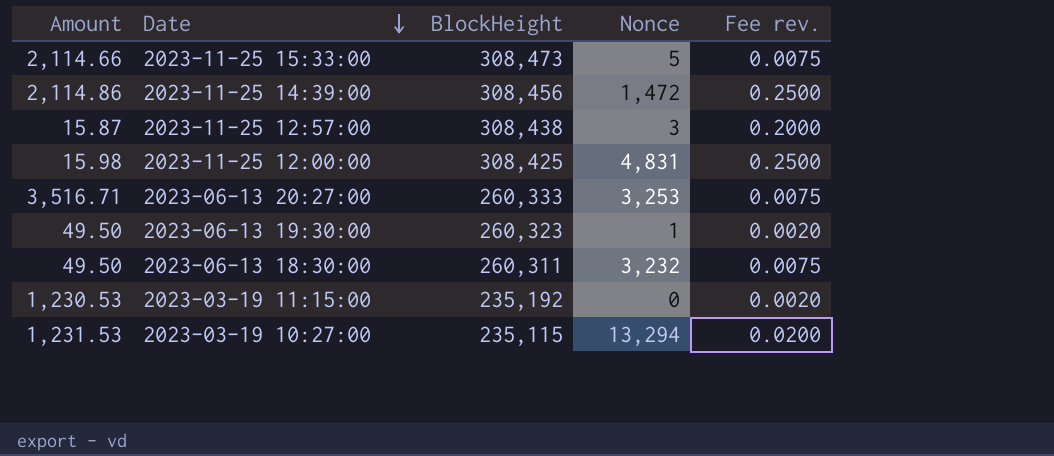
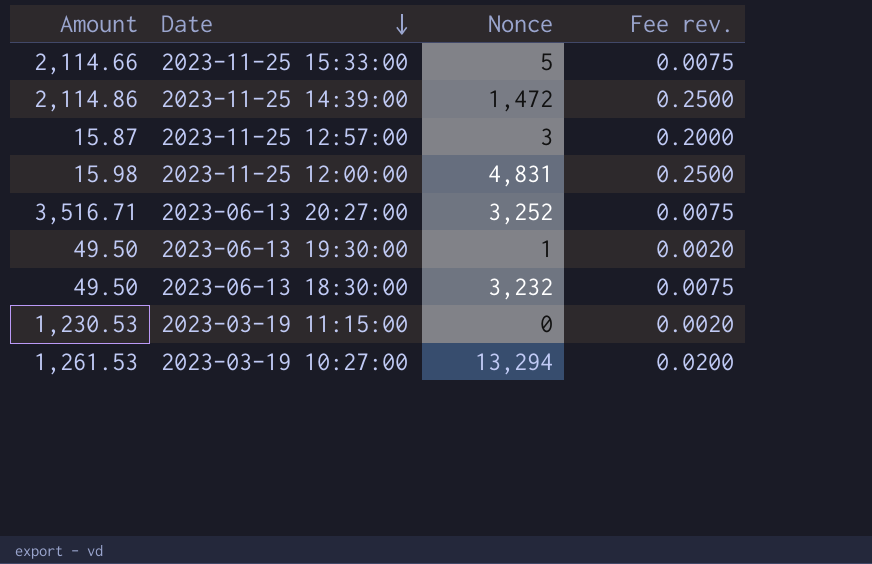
column BlockHeight | position: 3 -> none
2023-06-13 20:27:00 | Nonce: 3,253 -> 3,252
2023-03-19 10:27:00 | Amount: 1,231.53 -> 1,261.53

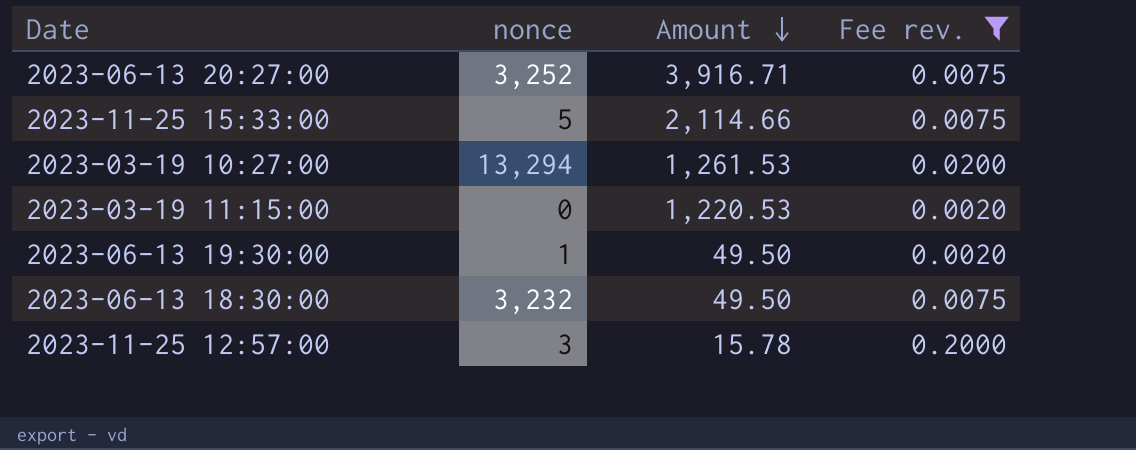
filter: none -> Fee rev. != 0.2500
row order: Date descending -> Amount descending
column name: Nonce -> nonce
column Amount | position: 1 -> 3
2023-06-13 20:27:00 | Amount: 3,516.71 -> 3,916.71
2023-03-19 11:15:00 | Amount: 1,230.53 -> 1,220.53
2023-11-25 12:57:00 | Amount: 15.87 -> 15.78

